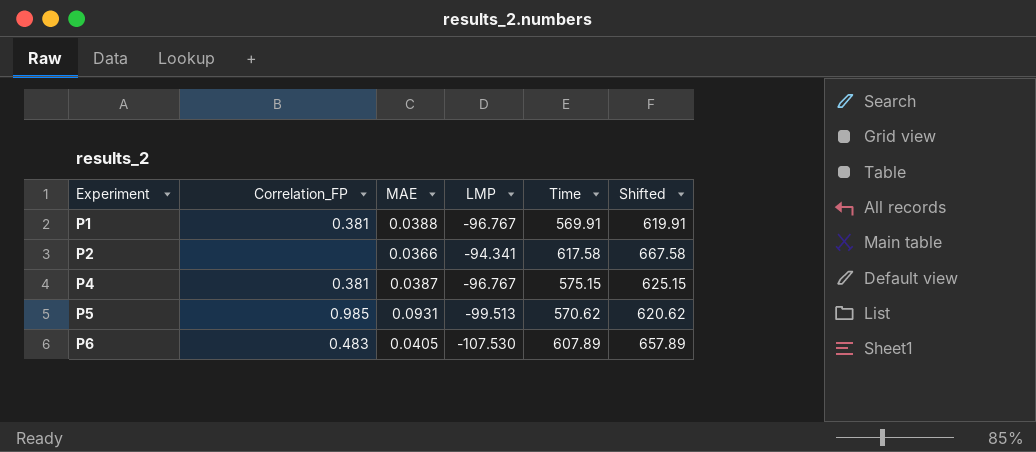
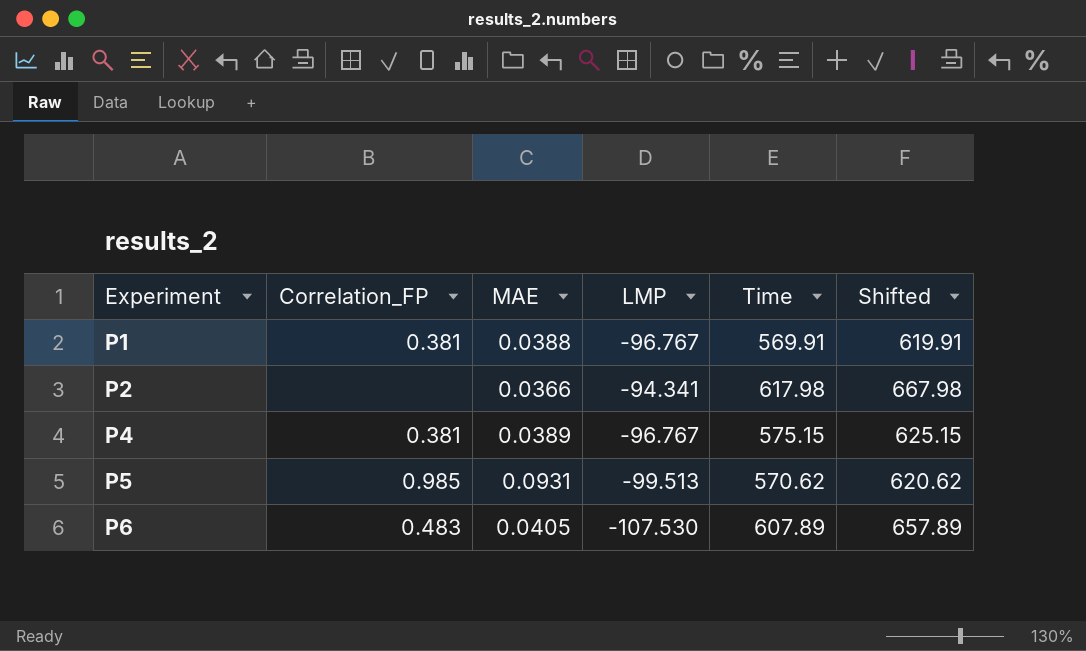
P2 | Time: 617.58 -> 617.98
P2 | Shifted: 667.58 -> 667.98
P4 | MAE: 0.0387 -> 0.0389

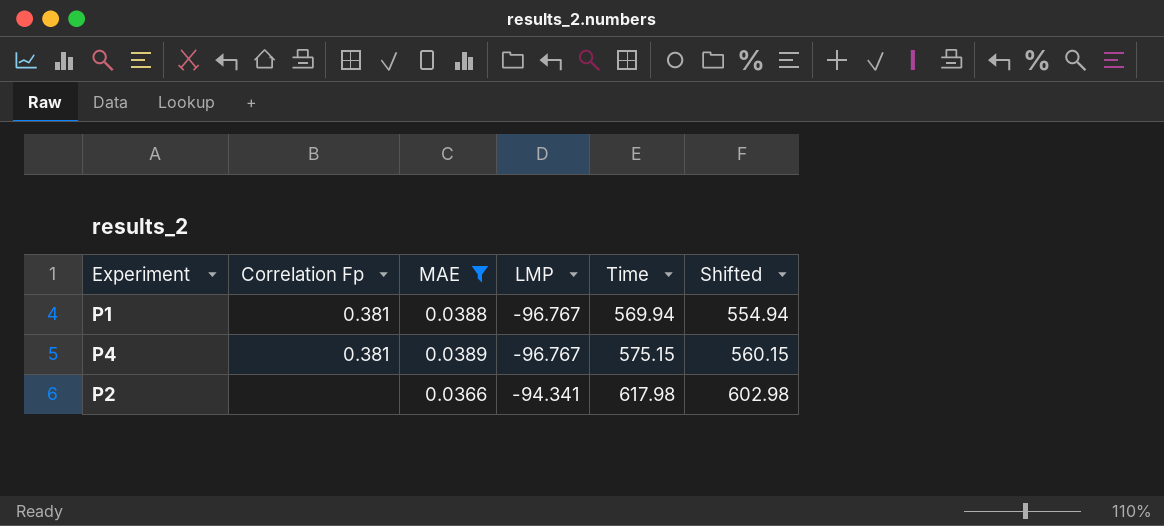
filter: none -> MAE <= 0.0389
row order: Experiment ascending -> LMP ascending
column name: Correlation_FP -> Correlation Fp
column Shifted | formula: [Time] + 50 -> [Time] - 15
P1 | Time: 569.91 -> 569.94

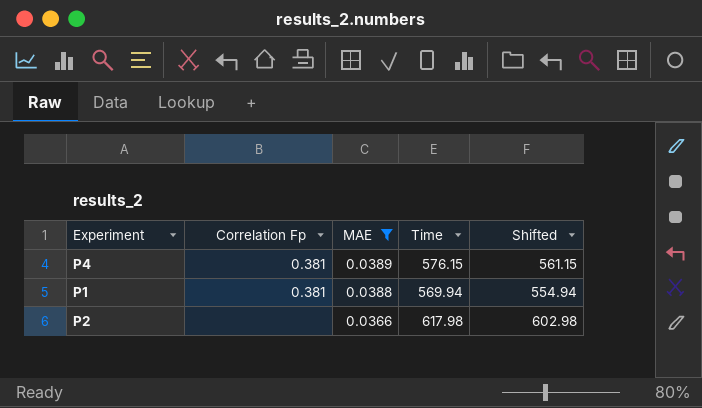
row order: LMP ascending -> MAE descending
column LMP | position: 4 -> none
P4 | Time: 575.15 -> 576.15
P4 | Shifted: 560.15 -> 561.15

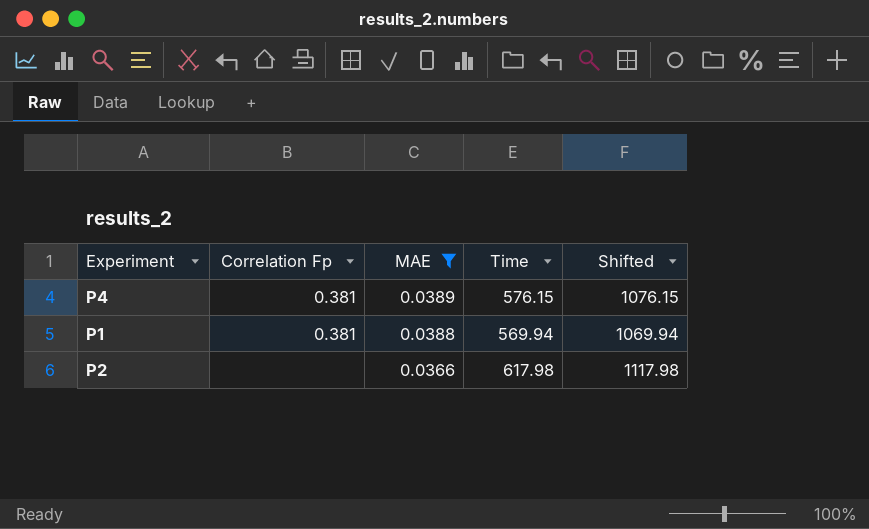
column Shifted | formula: [Time] - 15 -> [Time] + 500

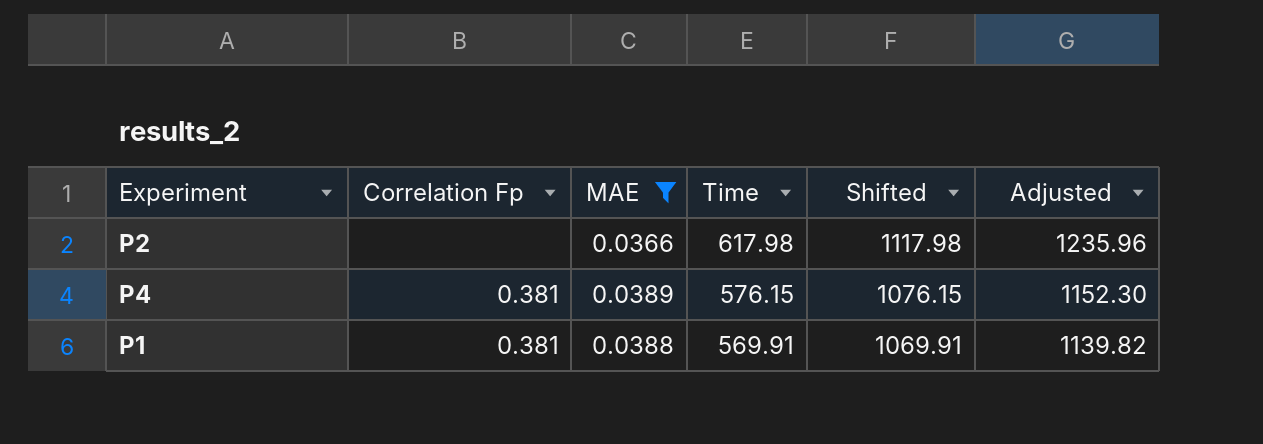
row order: MAE descending -> Time descending
column Adjusted | formula: none -> [Time] * 2
P1 | Time: 569.94 -> 569.91
P1 | Shifted: 1069.94 -> 1069.91

